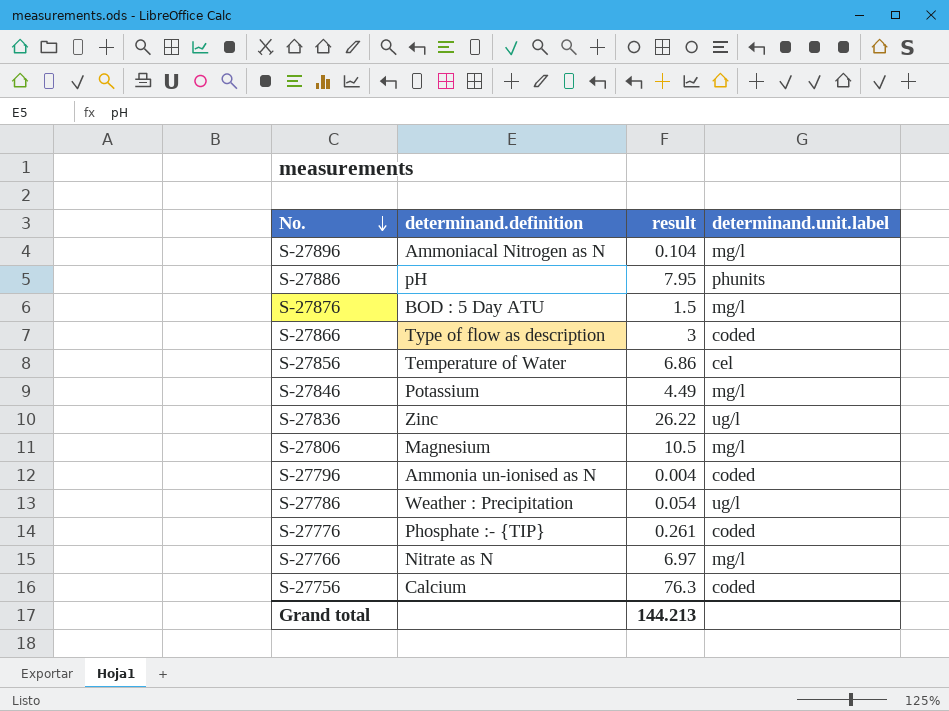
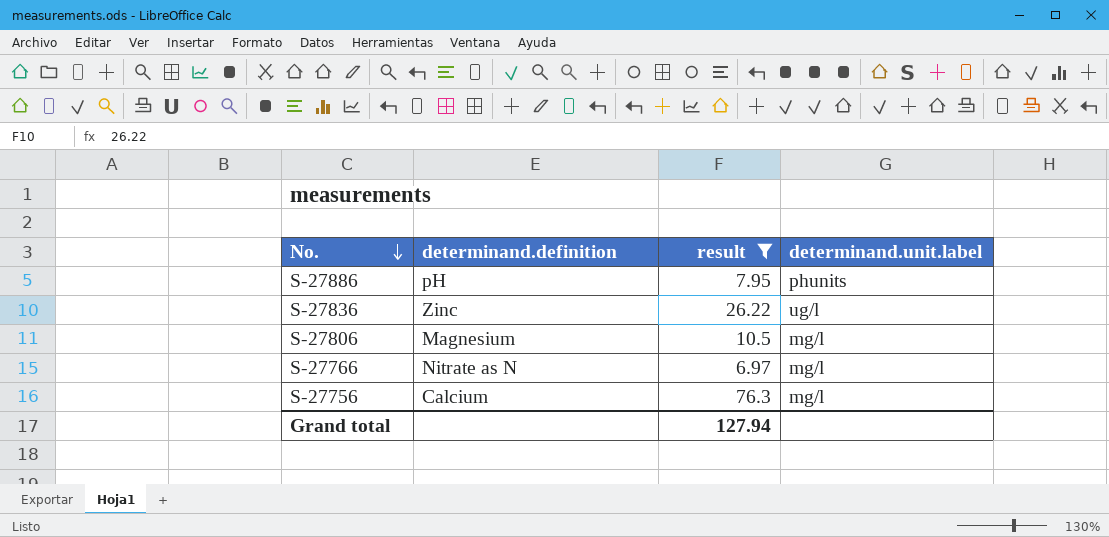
filter: none -> result >= 6.97
S-27756 | determinand.unit.label: coded -> mg/l
Grand total | result: 144.213 -> 127.94

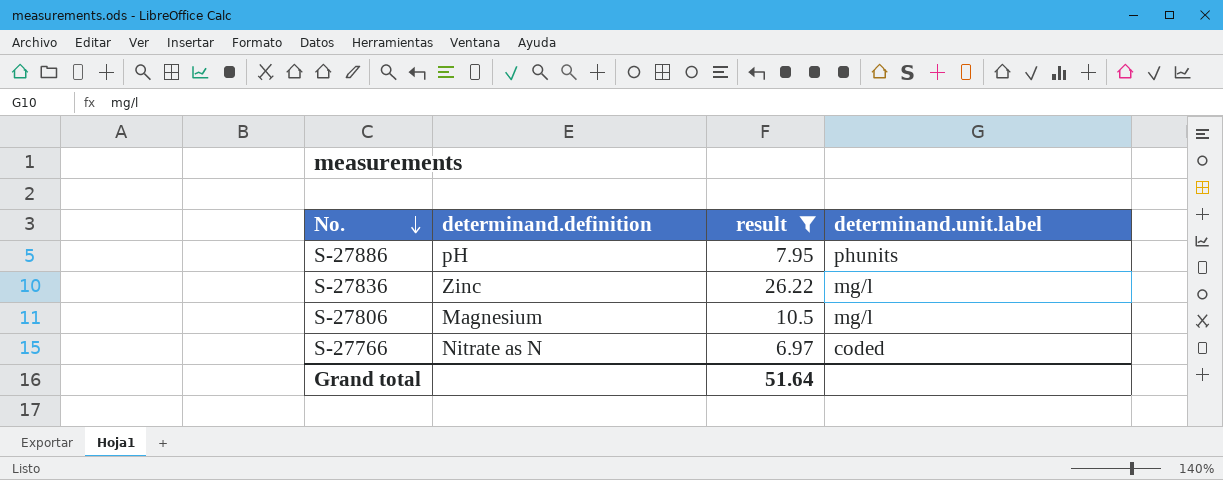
row S-27756: Calcium | 76.3 | mg/l -> none
S-27836 | determinand.unit.label: ug/l -> mg/l
S-27766 | determinand.unit.label: mg/l -> coded
Grand total | result: 127.94 -> 51.64

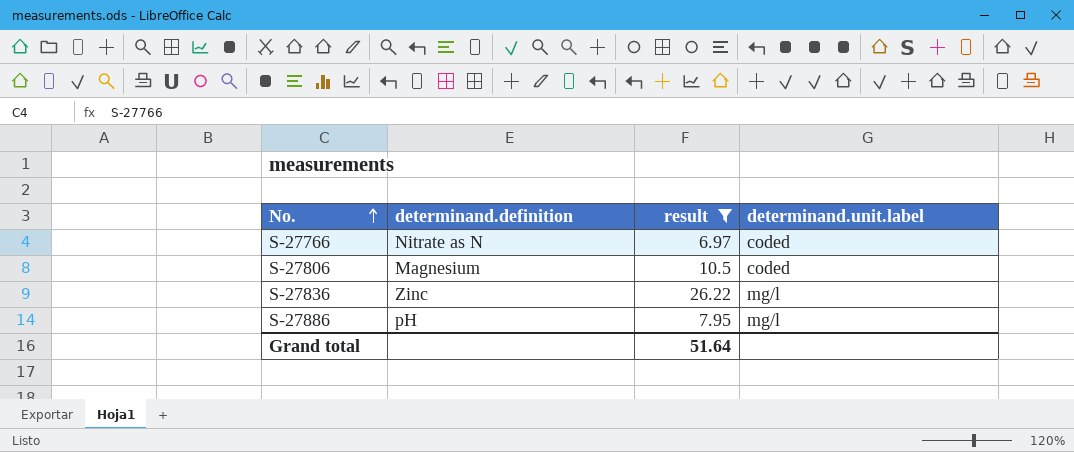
row order: No. descending -> No. ascending
S-27806 | determinand.unit.label: mg/l -> coded
S-27886 | determinand.unit.label: phunits -> mg/l

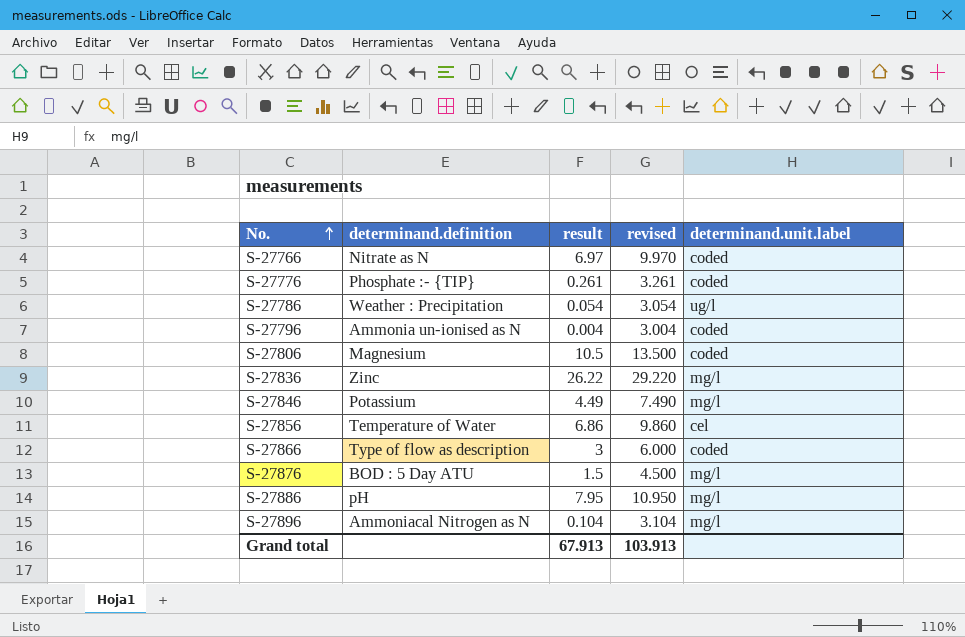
filter: result >= 6.97 -> none
column revised | formula: none -> [result] + 3
Grand total | result: 51.64 -> 67.913

